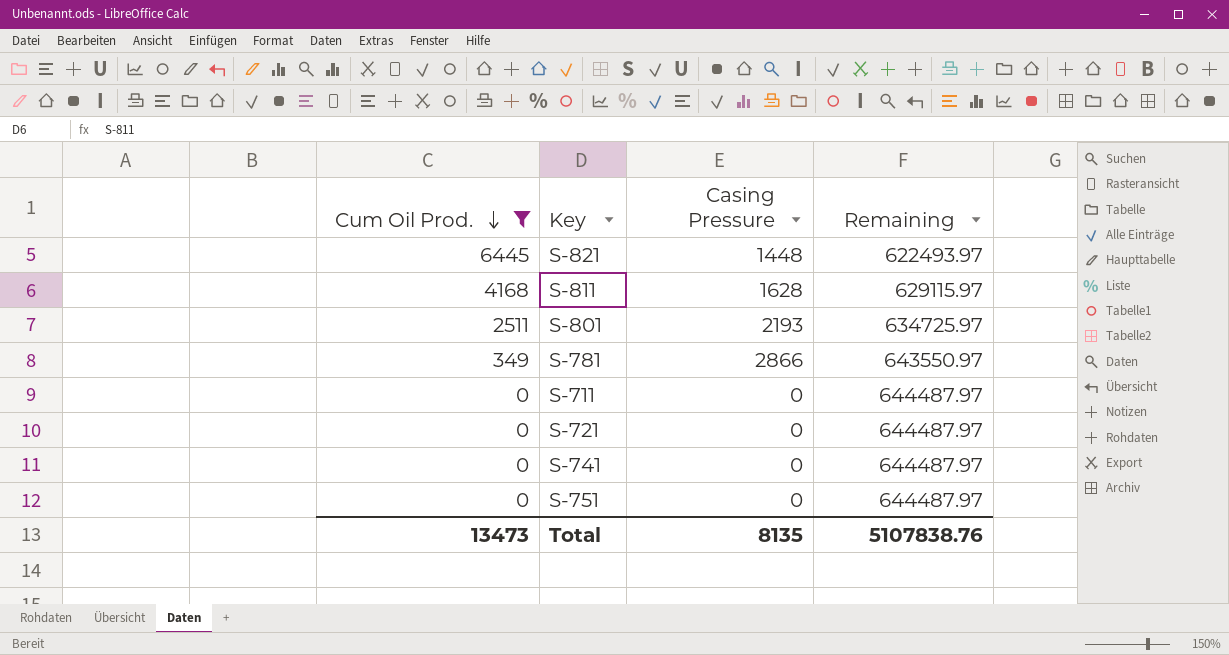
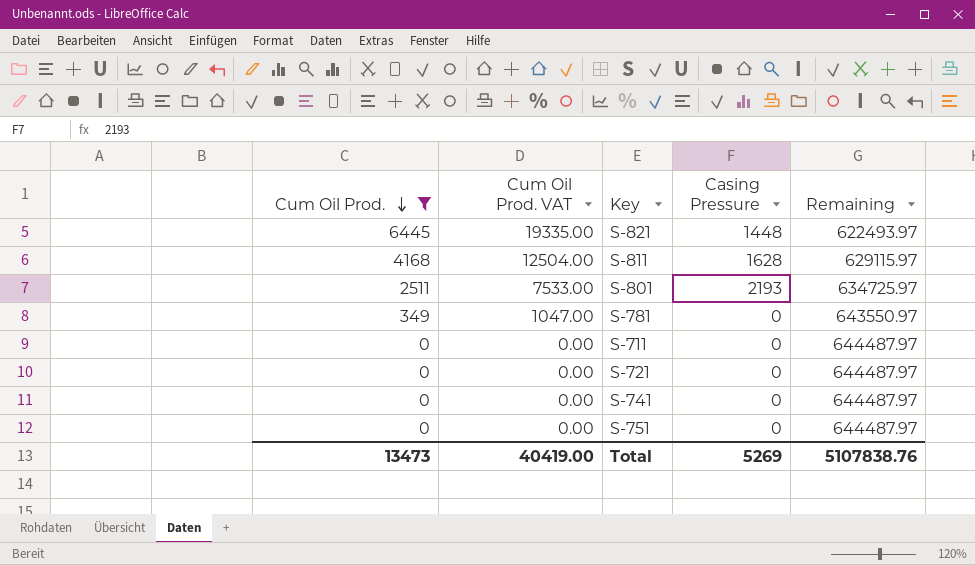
column Cum Oil Prod. VAT | formula: none -> [Cum Oil Prod.] * 3
S-781 | Casing Pressure: 2866 -> 0
Total | Casing Pressure: 8135 -> 5269

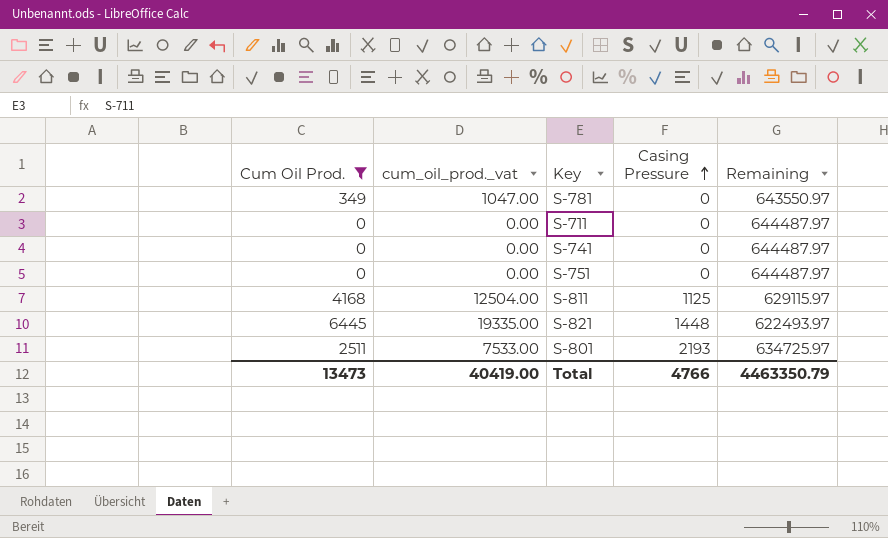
row order: Cum Oil Prod. descending -> Casing Pressure ascending
column name: Cum Oil Prod. VAT -> cum_oil_prod._vat
row S-721: 0 | 0.00 | 0 | 644487.97 -> none
S-811 | Casing Pressure: 1628 -> 1125
Total | Casing Pressure: 5269 -> 4766
Total | Remaining: 5107838.76 -> 4463350.79

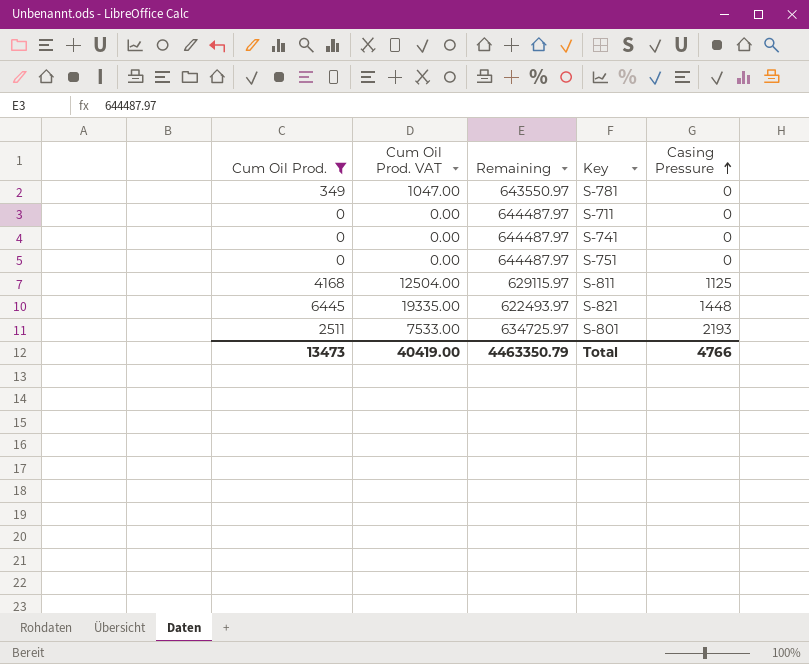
column name: cum_oil_prod._vat -> Cum Oil Prod. VAT
column Remaining | position: 5 -> 3

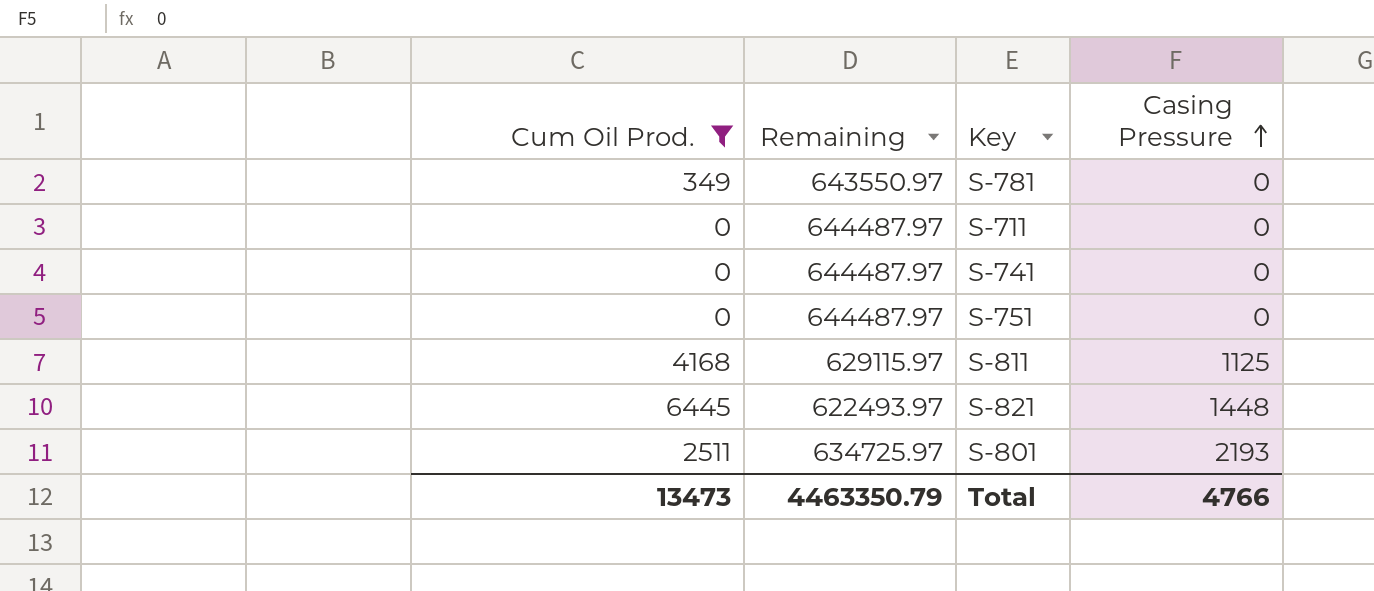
column Cum Oil Prod. VAT | formula: [Cum Oil Prod.] * 3 -> none

